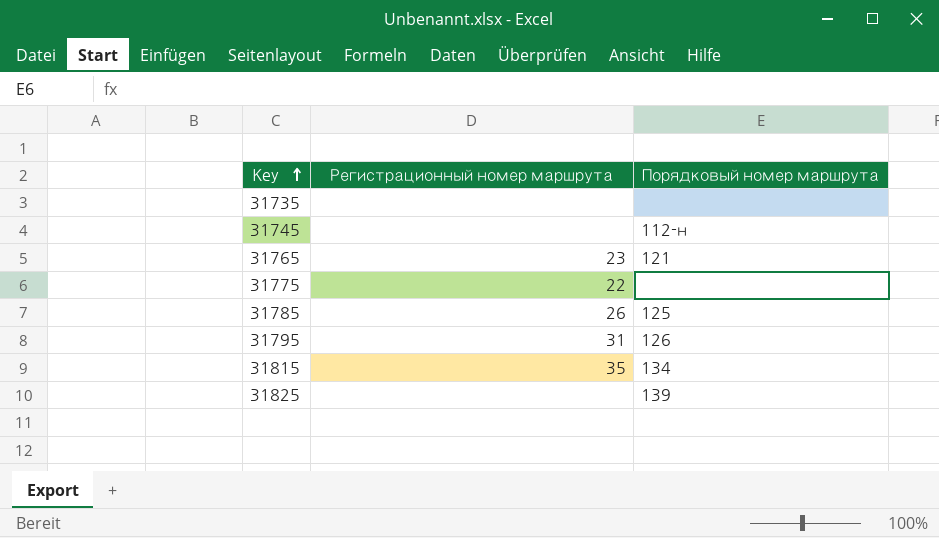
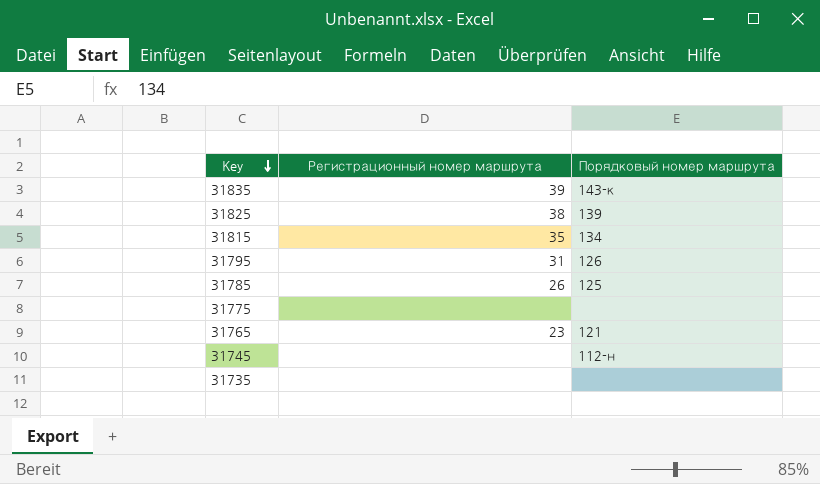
row order: Key ascending -> Key descending
row 31835: none -> 39 | 143-к
31825 | Регистрационный номер маршрута: none -> 38
31775 | Регистрационный номер маршрута: 22 -> none

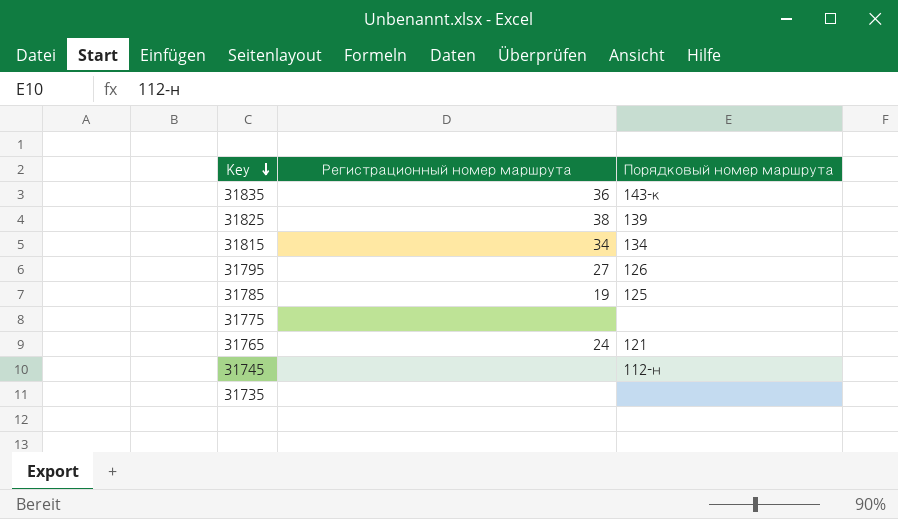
31835 | Регистрационный номер маршрута: 39 -> 36
31815 | Регистрационный номер маршрута: 35 -> 34
31795 | Регистрационный номер маршрута: 31 -> 27
31785 | Регистрационный номер маршрута: 26 -> 19
31765 | Регистрационный номер маршрута: 23 -> 24

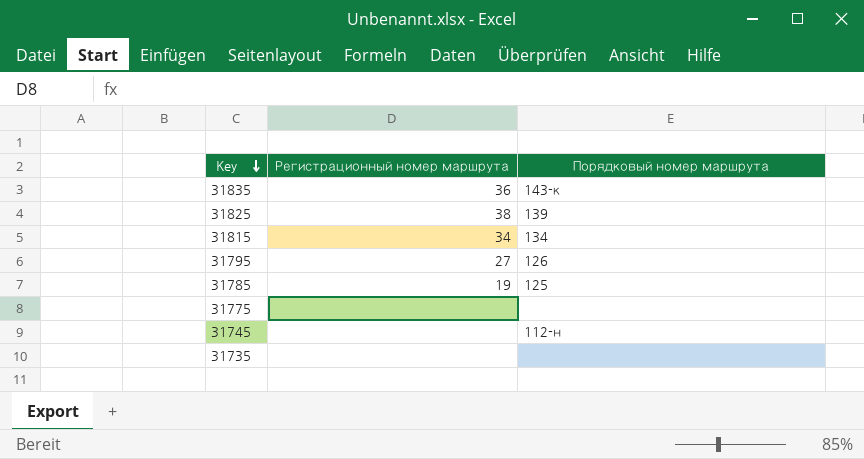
row 31765: 24 | 121 -> none

